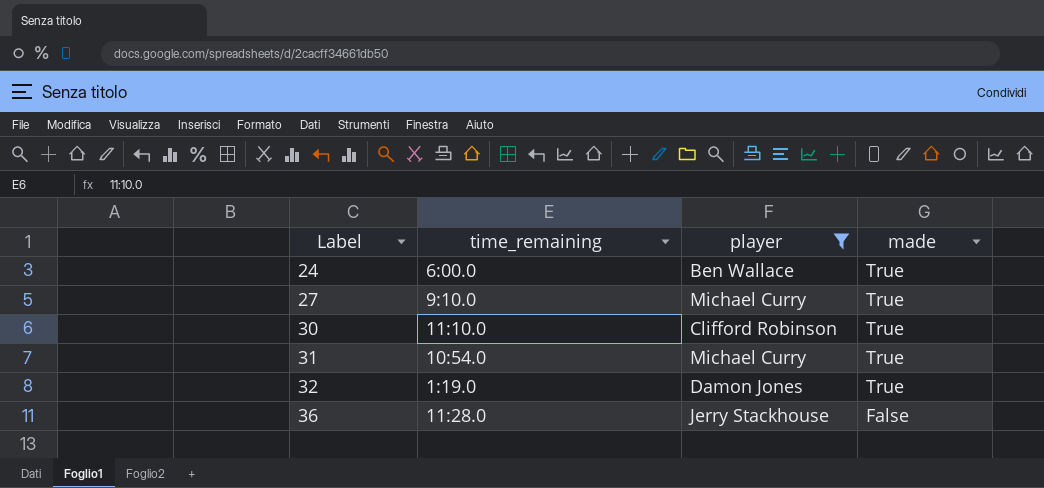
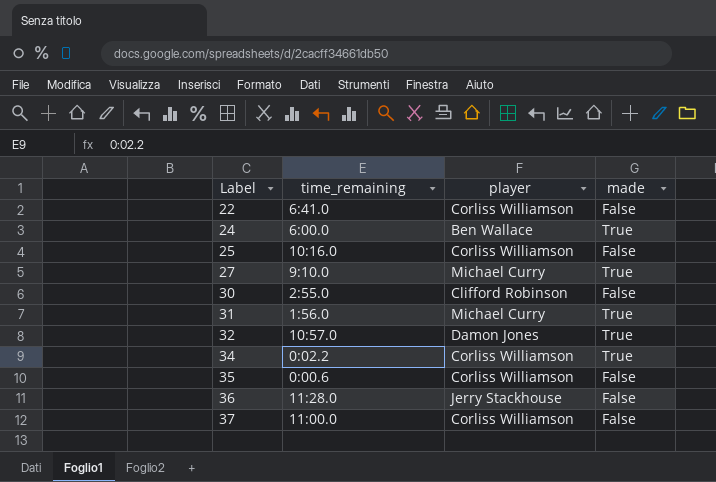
filter: player != Corliss Williamson -> none
30 | time_remaining: 11:10.0 -> 2:55.0
30 | made: True -> False
31 | time_remaining: 10:54.0 -> 1:56.0
32 | time_remaining: 1:19.0 -> 10:57.0

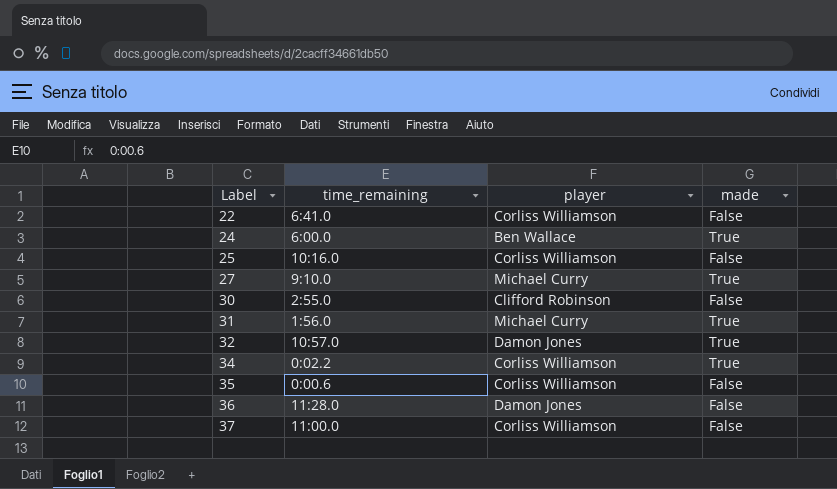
36 | player: Jerry Stackhouse -> Damon Jones

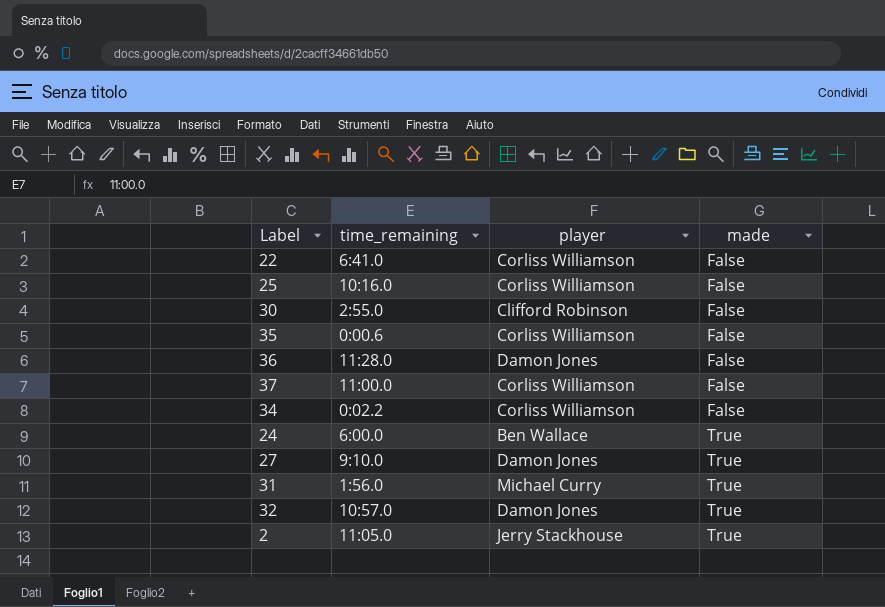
row order: Label ascending -> made ascending
34 | made: True -> False
27 | player: Michael Curry -> Damon Jones
row 2: none -> 11:05.0 | Jerry Stackhouse | True

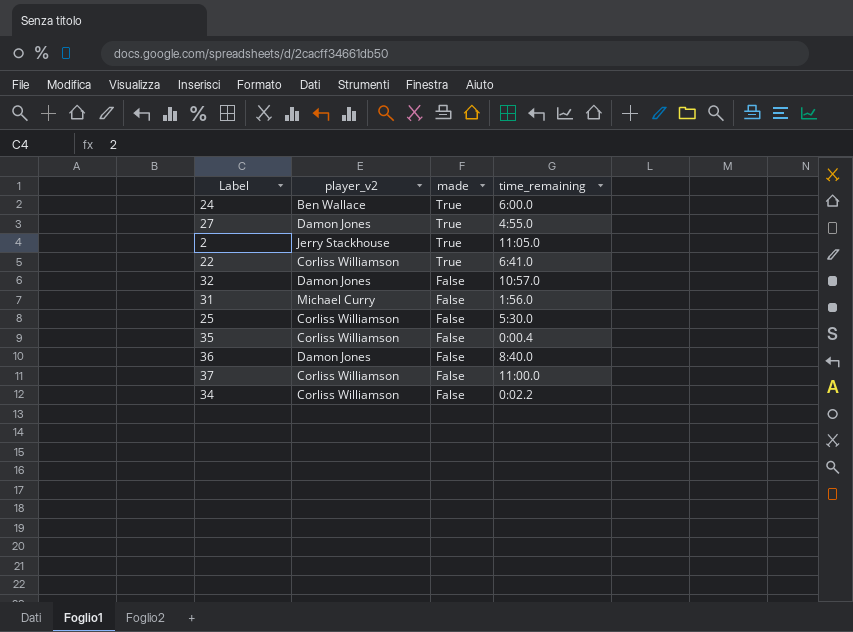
row order: made ascending -> made descending
column name: player -> player_v2
column time_remaining | position: 2 -> 4
row 30: 2:55.0 | Clifford Robinson | False -> none
27 | time_remaining: 9:10.0 -> 4:55.0
22 | made: False -> True
32 | made: True -> False
31 | made: True -> False
25 | time_remaining: 10:16.0 -> 5:30.0
35 | time_remaining: 0:00.6 -> 0:00.4
36 | time_remaining: 11:28.0 -> 8:40.0

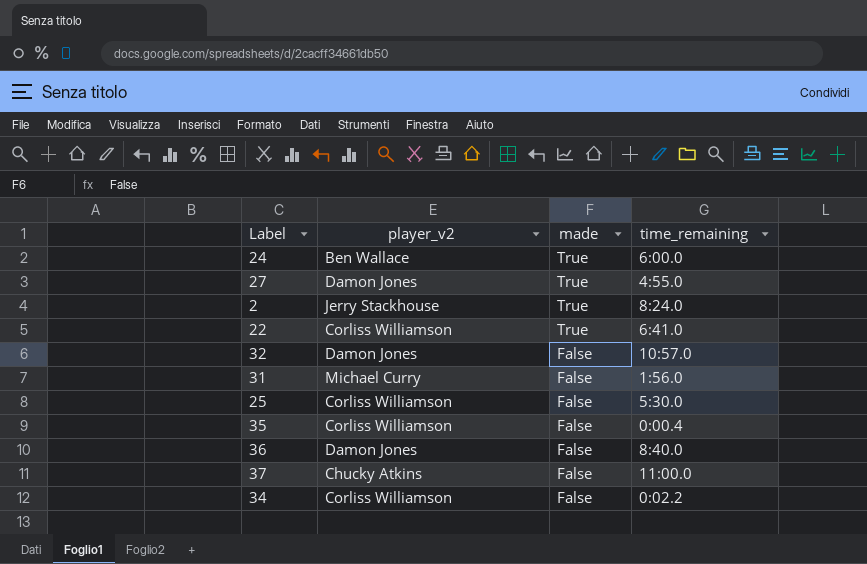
2 | time_remaining: 11:05.0 -> 8:24.0
37 | player_v2: Corliss Williamson -> Chucky Atkins

